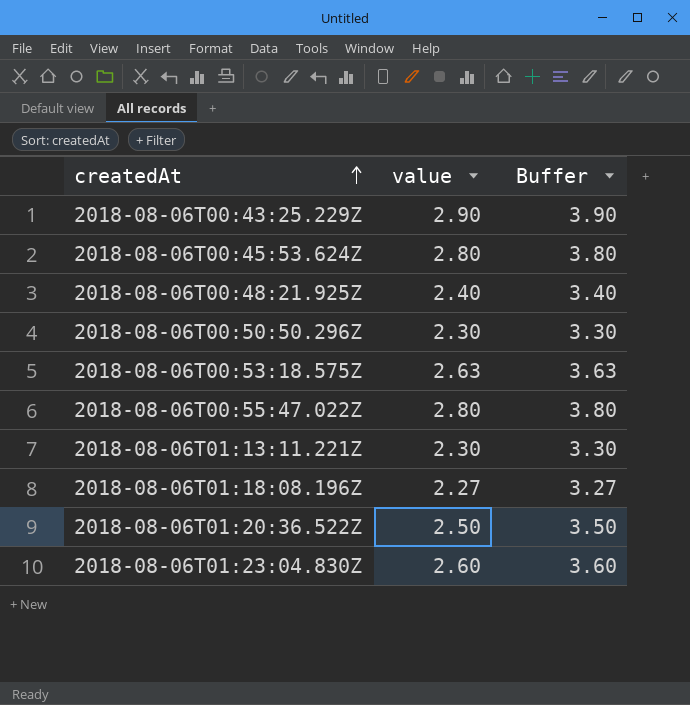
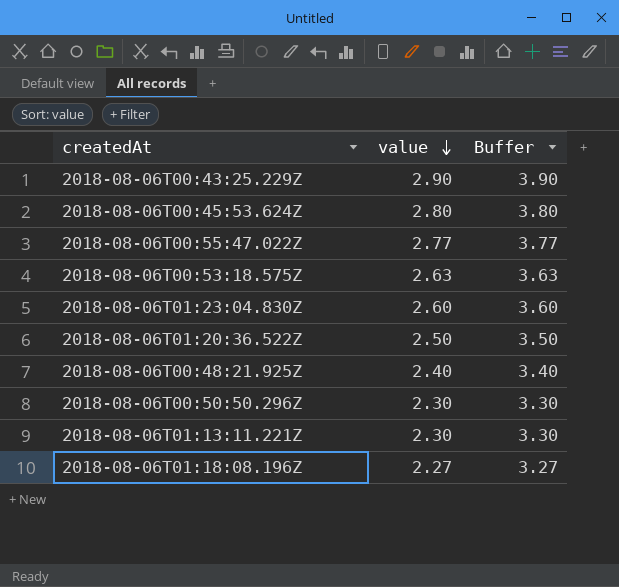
row order: createdAt ascending -> value descending
2018-08-06T00:55:47.022Z | value: 2.80 -> 2.77
2018-08-06T00:55:47.022Z | Buffer: 3.80 -> 3.77

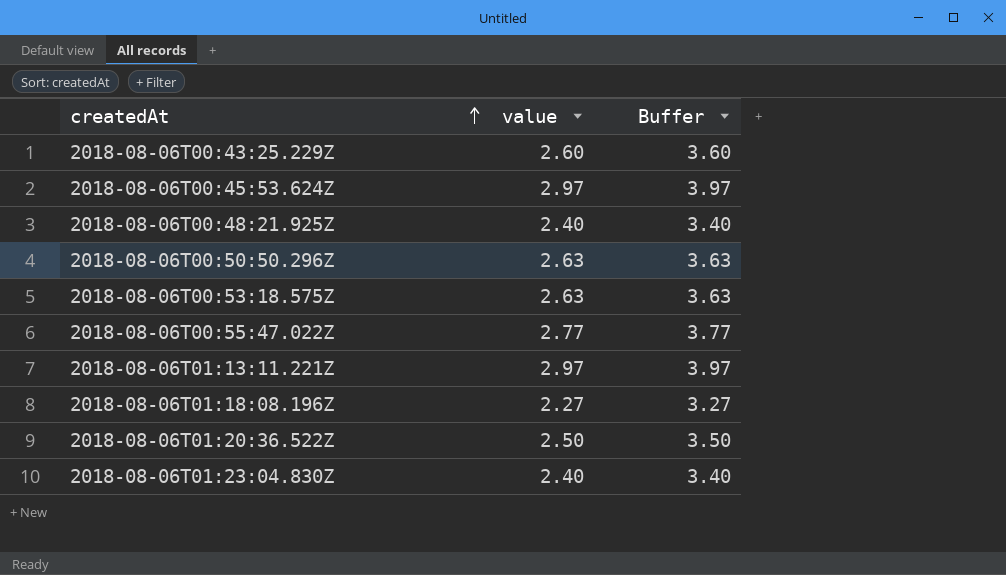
row order: value descending -> createdAt ascending
2018-08-06T00:43:25.229Z | value: 2.90 -> 2.60
2018-08-06T00:43:25.229Z | Buffer: 3.90 -> 3.60
2018-08-06T00:45:53.624Z | value: 2.80 -> 2.97
2018-08-06T00:45:53.624Z | Buffer: 3.80 -> 3.97
2018-08-06T00:50:50.296Z | value: 2.30 -> 2.63
2018-08-06T00:50:50.296Z | Buffer: 3.30 -> 3.63
2018-08-06T01:13:11.221Z | value: 2.30 -> 2.97
2018-08-06T01:13:11.221Z | Buffer: 3.30 -> 3.97
2018-08-06T01:23:04.830Z | value: 2.60 -> 2.40
2018-08-06T01:23:04.830Z | Buffer: 3.60 -> 3.40

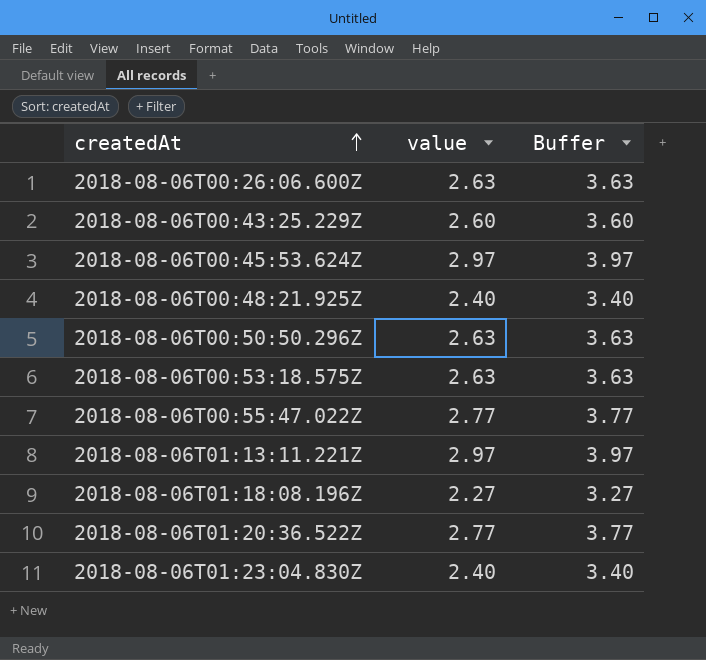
row 2018-08-06T00:26:06.600Z: none -> 2.63 | 3.63
2018-08-06T01:20:36.522Z | value: 2.50 -> 2.77
2018-08-06T01:20:36.522Z | Buffer: 3.50 -> 3.77

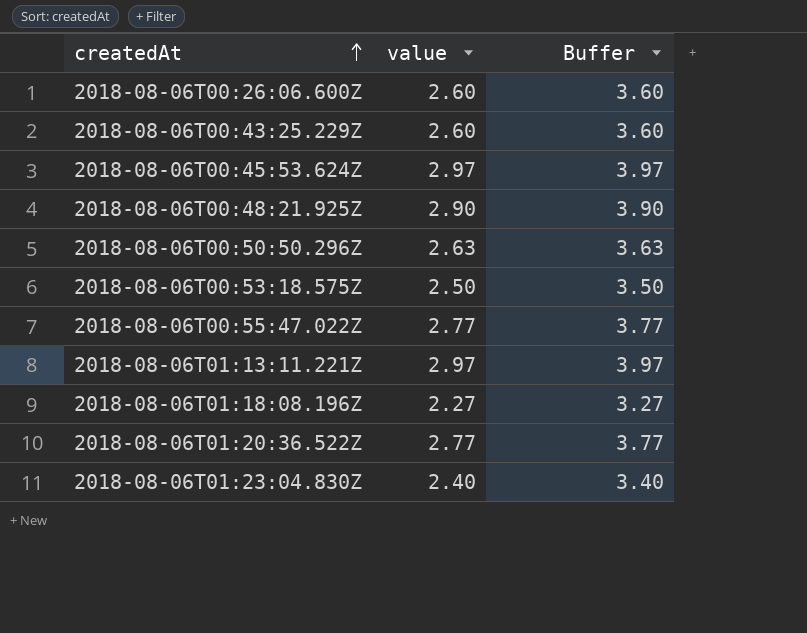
2018-08-06T00:26:06.600Z | value: 2.63 -> 2.60
2018-08-06T00:26:06.600Z | Buffer: 3.63 -> 3.60
2018-08-06T00:48:21.925Z | value: 2.40 -> 2.90
2018-08-06T00:48:21.925Z | Buffer: 3.40 -> 3.90
2018-08-06T00:53:18.575Z | value: 2.63 -> 2.50
2018-08-06T00:53:18.575Z | Buffer: 3.63 -> 3.50

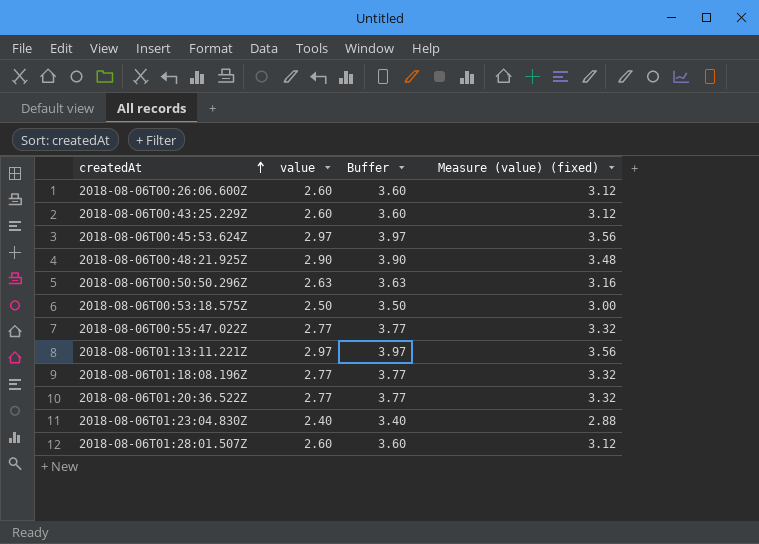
column Measure (value) (fixed) | formula: none -> [value] * 1.2
2018-08-06T01:18:08.196Z | value: 2.27 -> 2.77
2018-08-06T01:18:08.196Z | Buffer: 3.27 -> 3.77
row 2018-08-06T01:28:01.507Z: none -> 2.60 | 3.60 | 3.12

